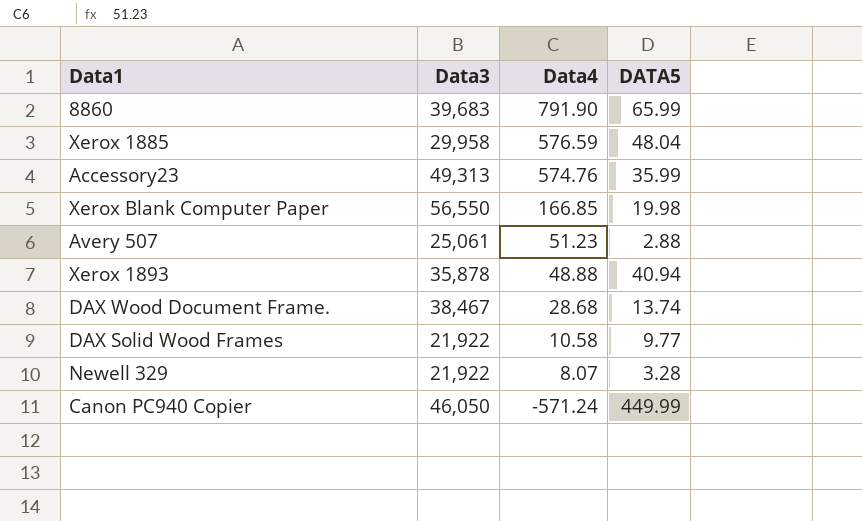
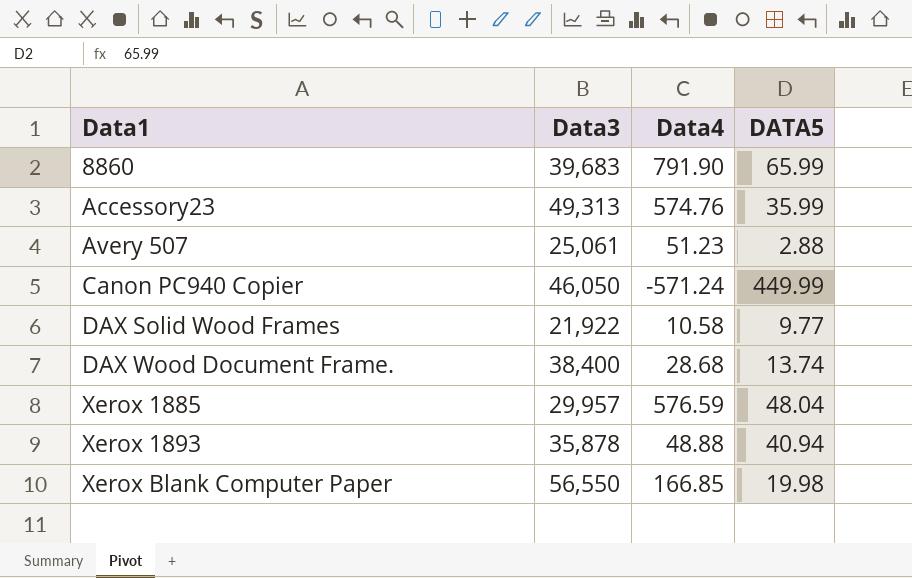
row order: Data4 descending -> Data1 ascending
row Newell 329: 21,922 | 8.07 | 3.28 -> none
DAX Wood Document Frame. | Data3: 38,467 -> 38,400
Xerox 1885 | Data3: 29,958 -> 29,957

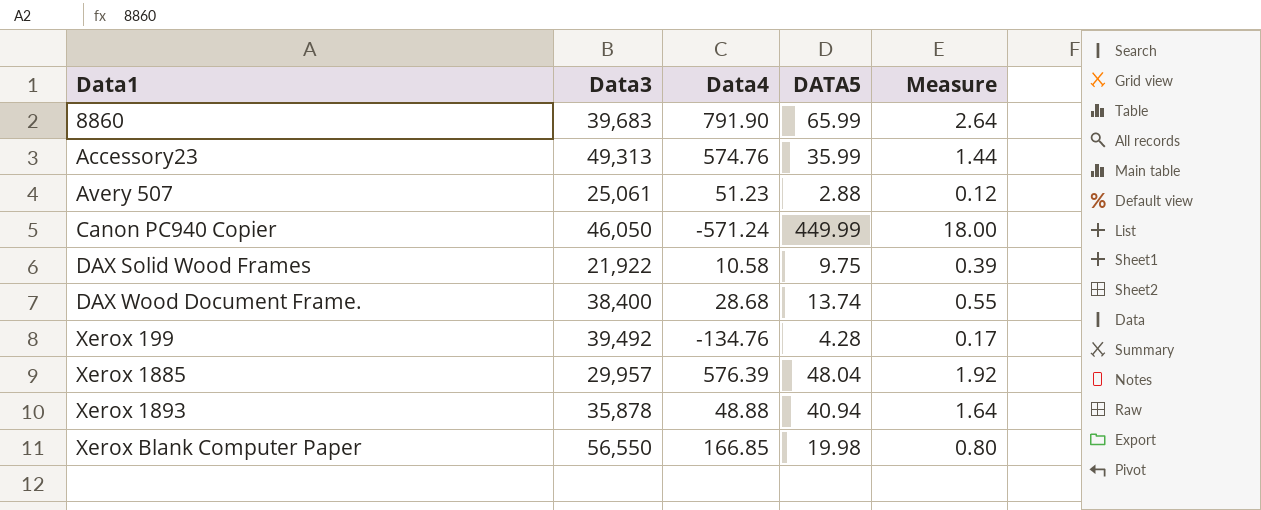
column Measure | formula: none -> [DATA5] * 0.04
DAX Solid Wood Frames | DATA5: 9.77 -> 9.75
row Xerox 199: none -> 39,492 | -134.76 | 4.28 | 0.17
Xerox 1885 | Data4: 576.59 -> 576.39

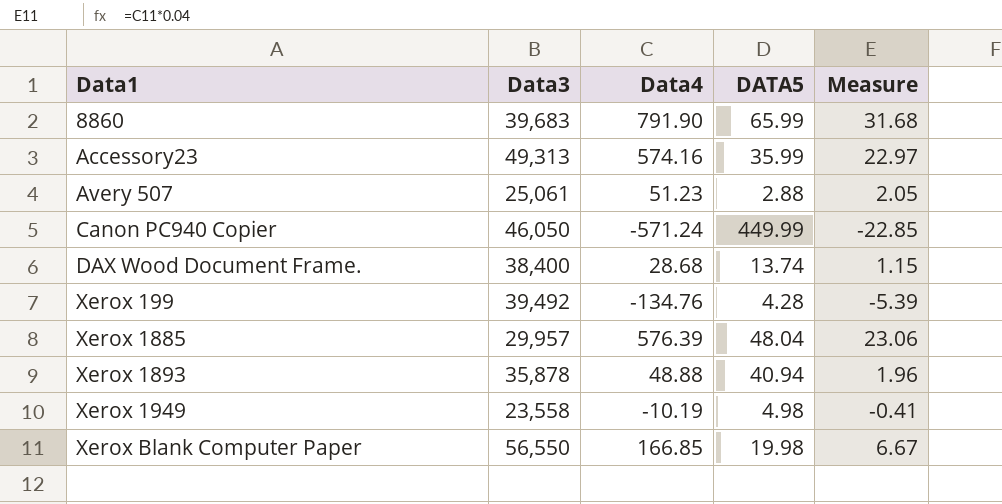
column Measure | formula: [DATA5] * 0.04 -> [Data4] * 0.04
row DAX Solid Wood Frames: 21,922 | 10.58 | 9.75 | 0.39 -> none
Accessory23 | Data4: 574.76 -> 574.16
row Xerox 1949: none -> 23,558 | -10.19 | 4.98 | -0.41

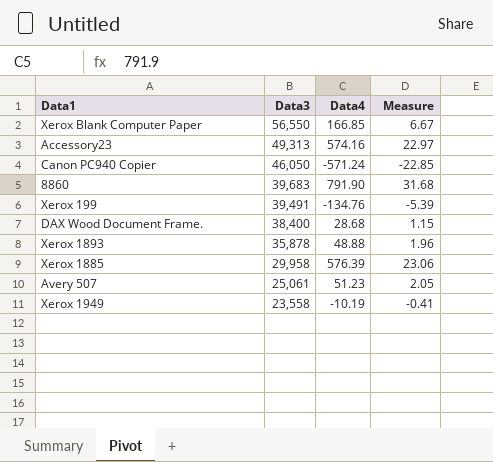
row order: Data1 ascending -> Data3 descending
column DATA5 | position: 4 -> none
Xerox 199 | Data3: 39,492 -> 39,491
Xerox 1885 | Data3: 29,957 -> 29,958

